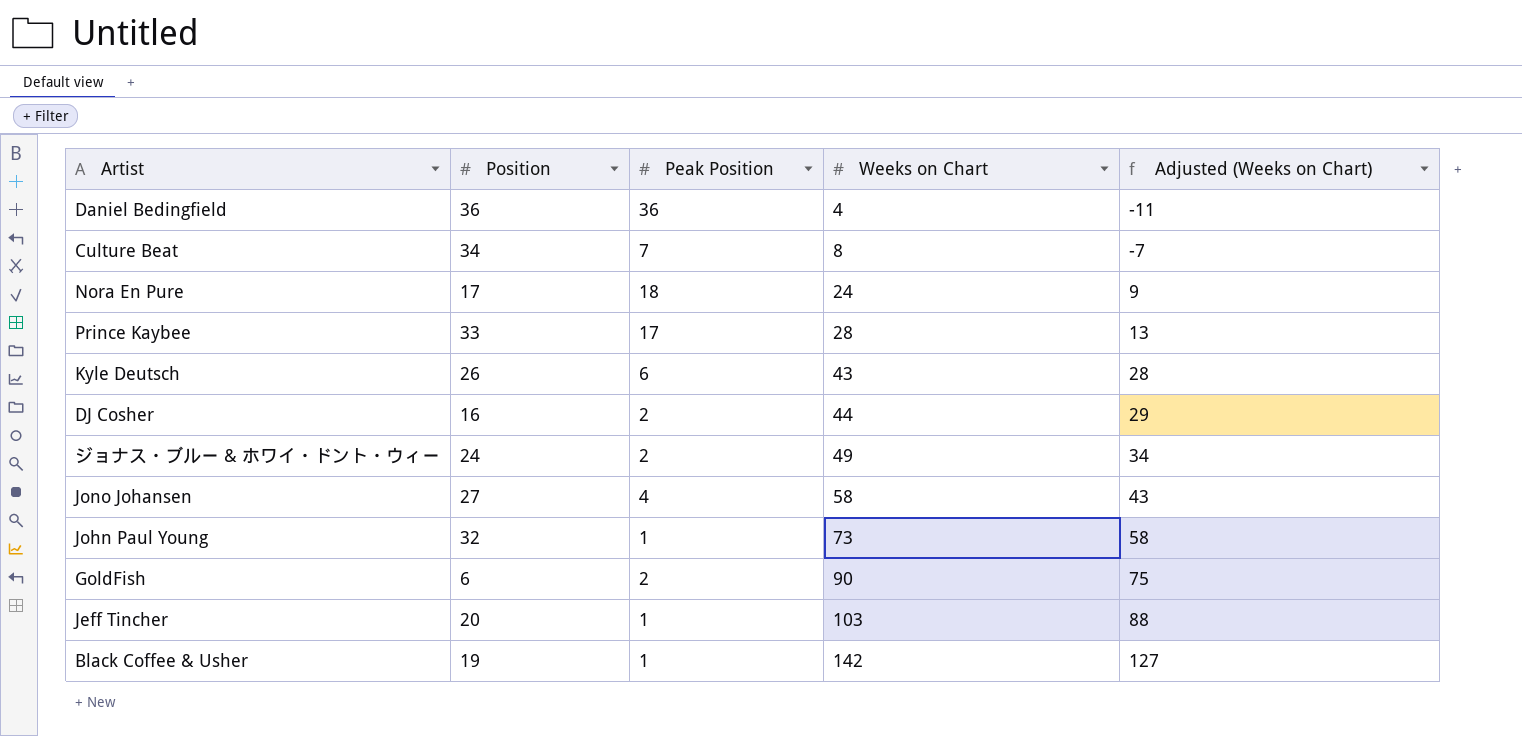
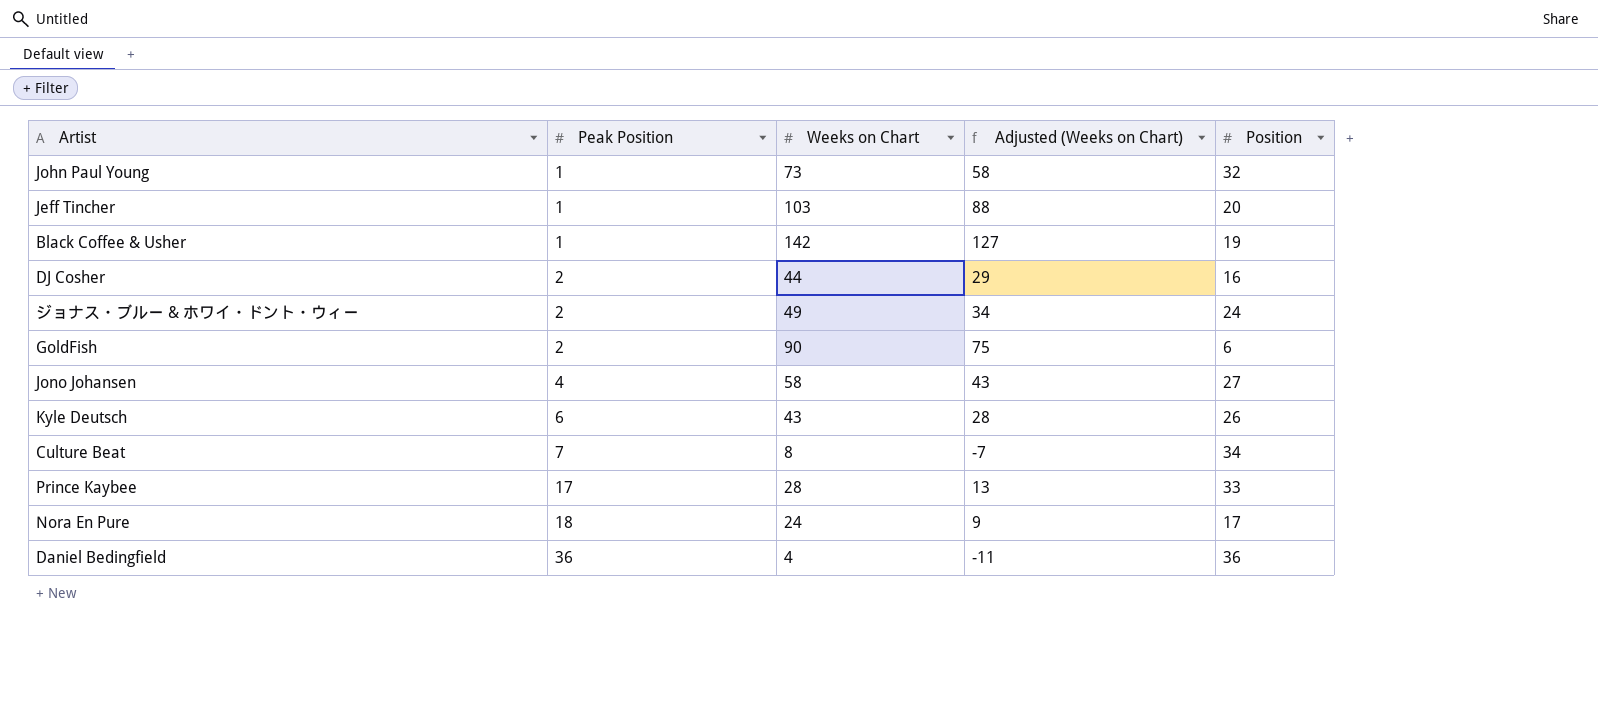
row order: Weeks on Chart ascending -> Peak Position ascending
column Position | position: 2 -> 5

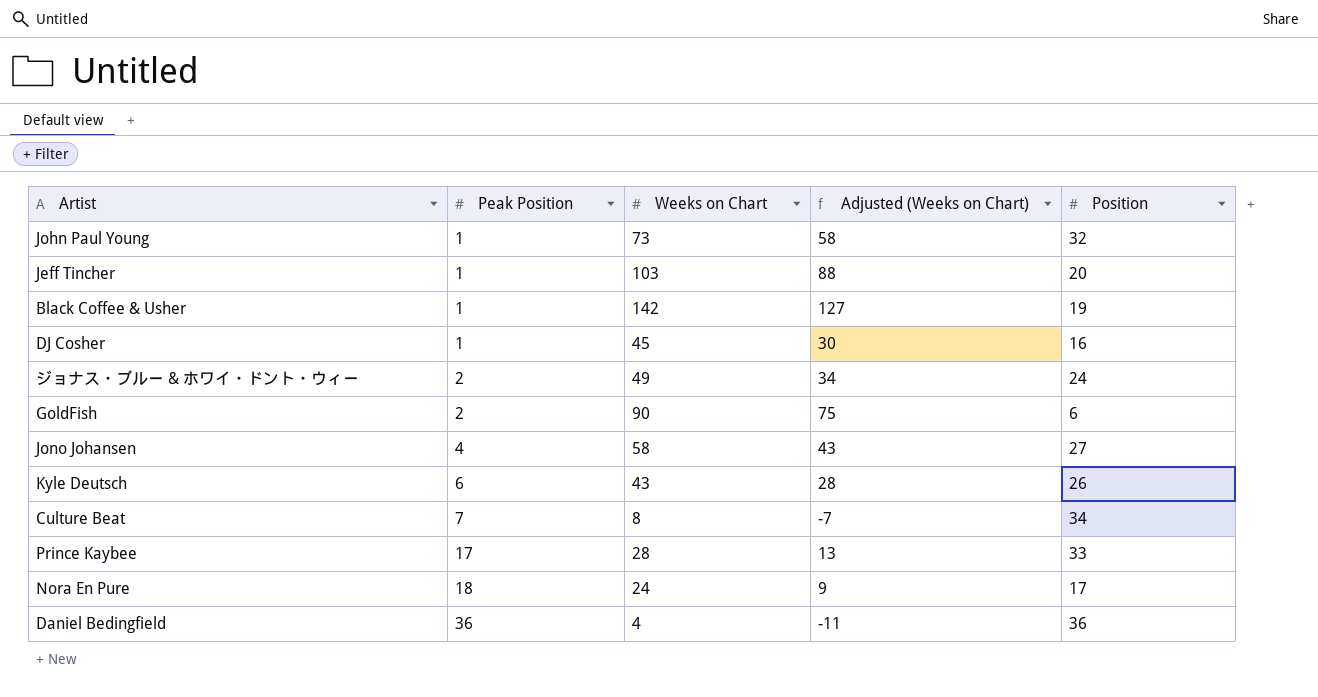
DJ Cosher | Peak Position: 2 -> 1
DJ Cosher | Weeks on Chart: 44 -> 45
DJ Cosher | Adjusted (Weeks on Chart): 29 -> 30

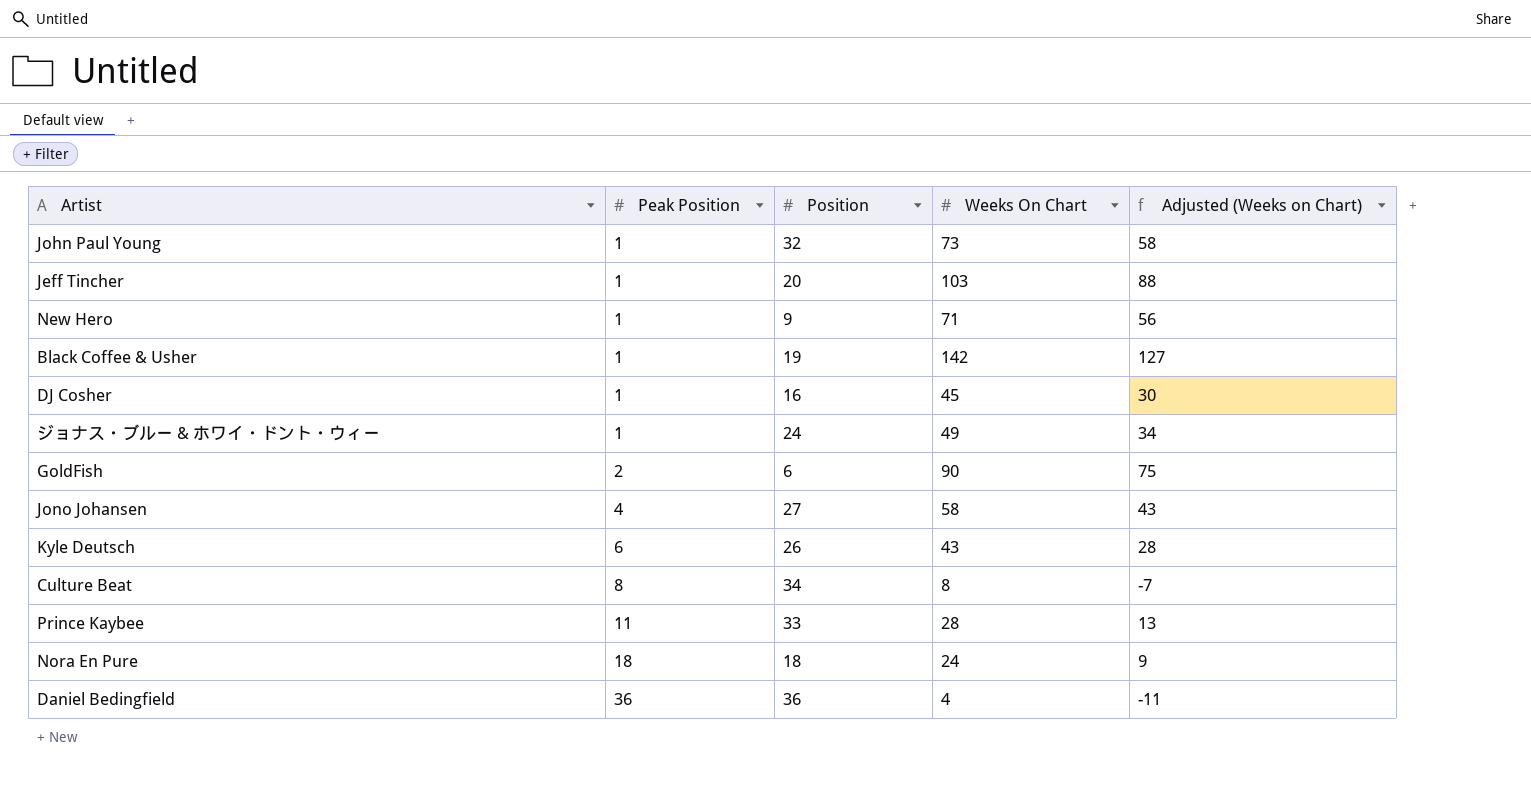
column Position | position: 5 -> 3
column name: Weeks on Chart -> Weeks On Chart
row New Hero: none -> 1 | 9 | 71 | 56
ジョナス・ブルー & ホワイ・ドント・ウィー | Peak Position: 2 -> 1
Culture Beat | Peak Position: 7 -> 8
Prince Kaybee | Peak Position: 17 -> 11
Nora En Pure | Position: 17 -> 18

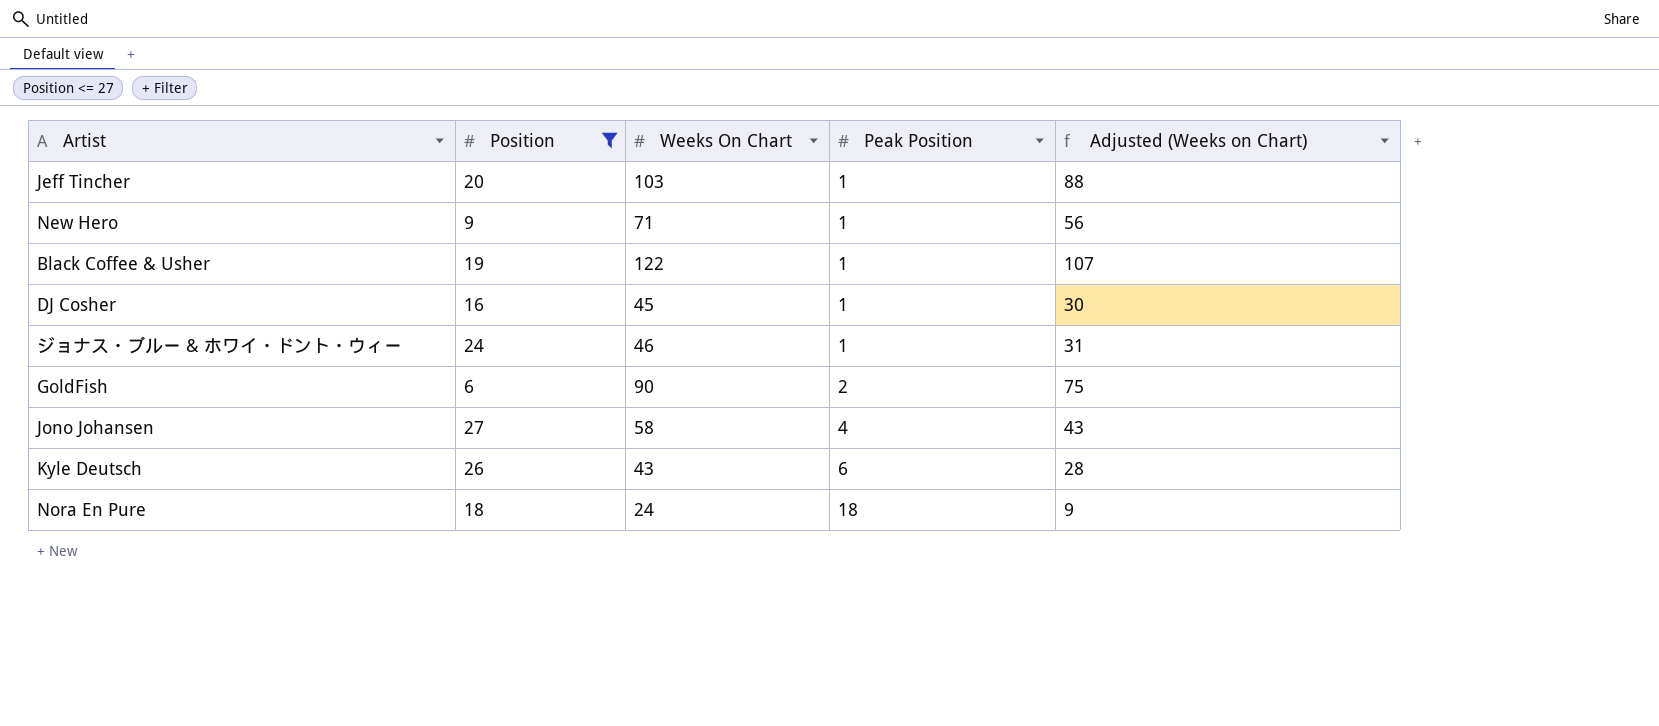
filter: none -> Position <= 27
column Peak Position | position: 2 -> 4
Black Coffee & Usher | Weeks On Chart: 142 -> 122
Black Coffee & Usher | Adjusted (Weeks on Chart): 127 -> 107
ジョナス・ブルー & ホワイ・ドント・ウィー | Weeks On Chart: 49 -> 46
ジョナス・ブルー & ホワイ・ドント・ウィー | Adjusted (Weeks on Chart): 34 -> 31

